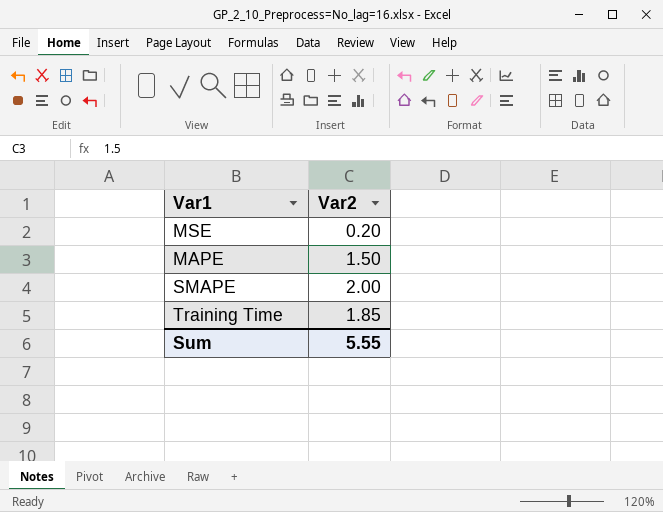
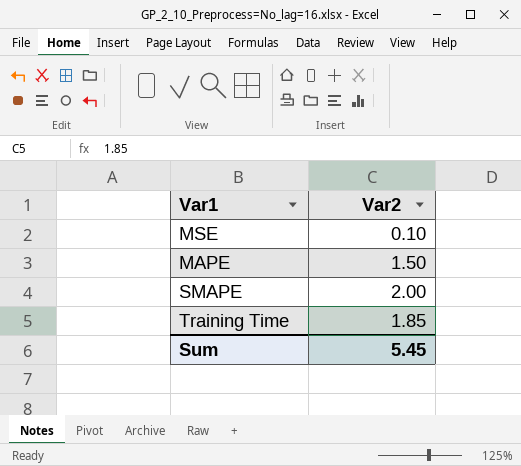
MSE | Var2: 0.20 -> 0.10
Sum | Var2: 5.55 -> 5.45

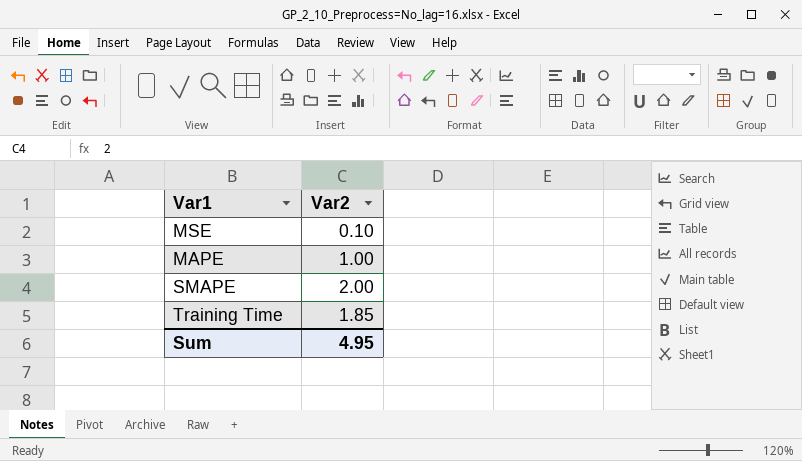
MAPE | Var2: 1.50 -> 1.00
Sum | Var2: 5.45 -> 4.95

